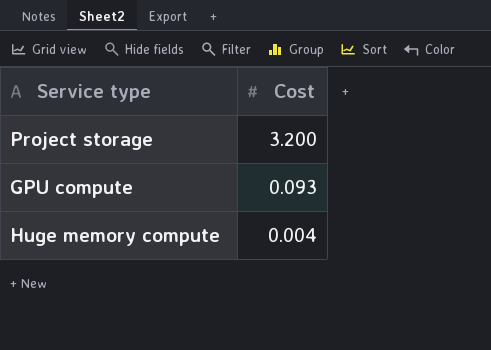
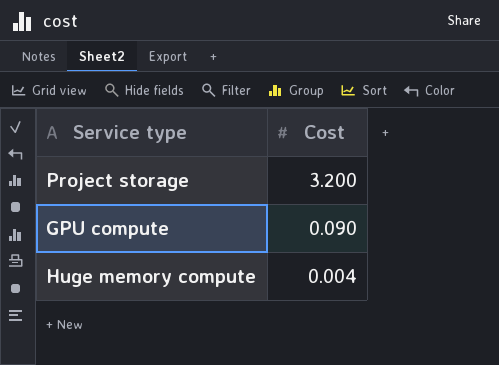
GPU compute | Cost: 0.093 -> 0.090

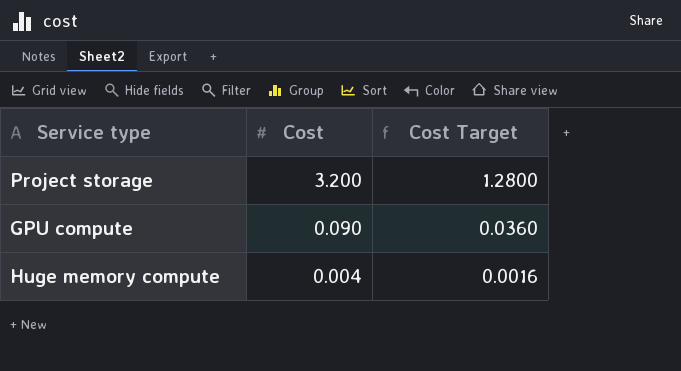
column Cost Target | formula: none -> [Cost] * 0.4

